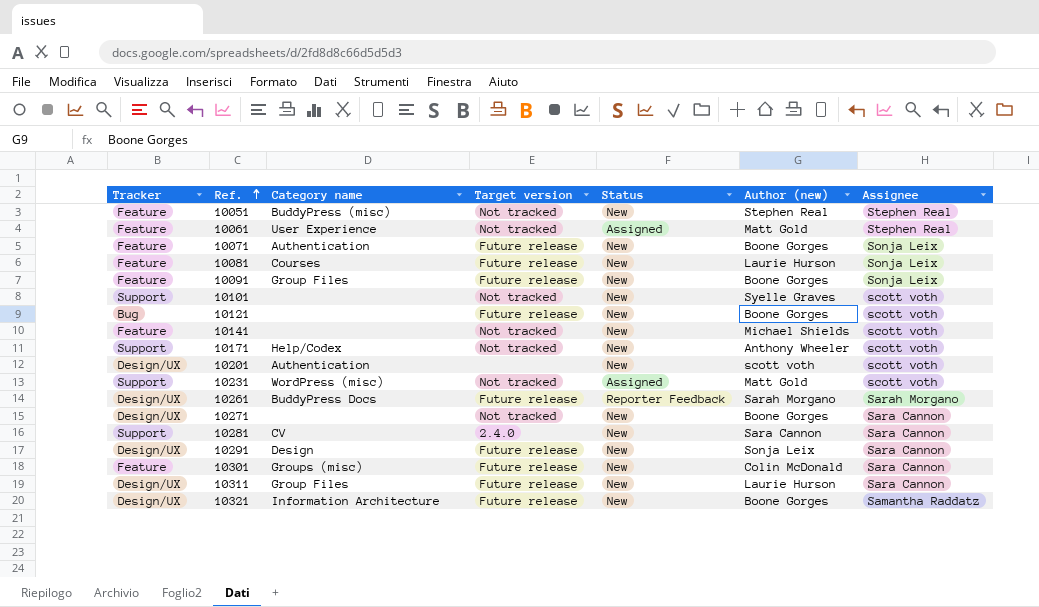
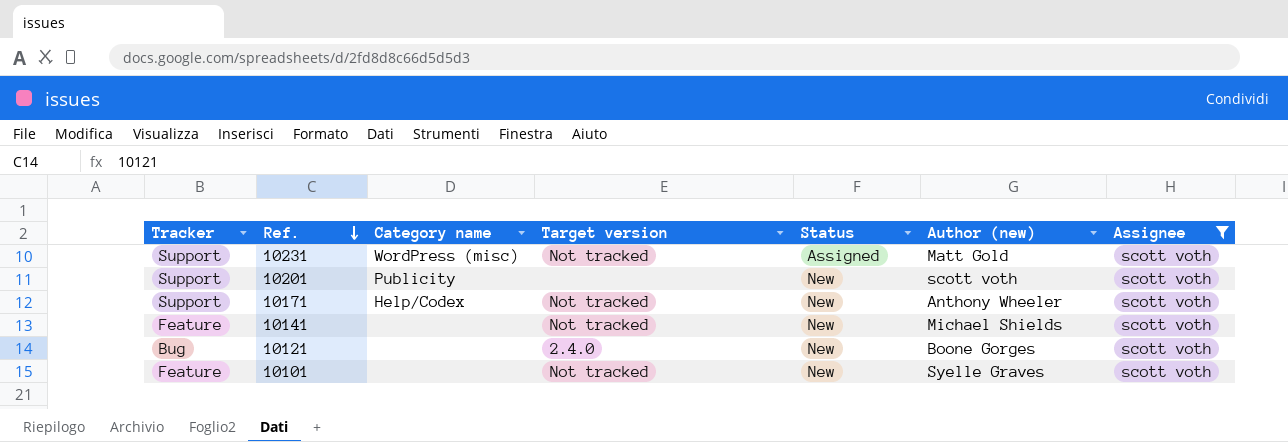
filter: none -> Assignee = scott voth
row order: Ref. ascending -> Ref. descending
10201 | Tracker: Design/UX -> Support
10201 | Category name: Authentication -> Publicity
10121 | Target version: Future release -> 2.4.0
10101 | Tracker: Support -> Feature

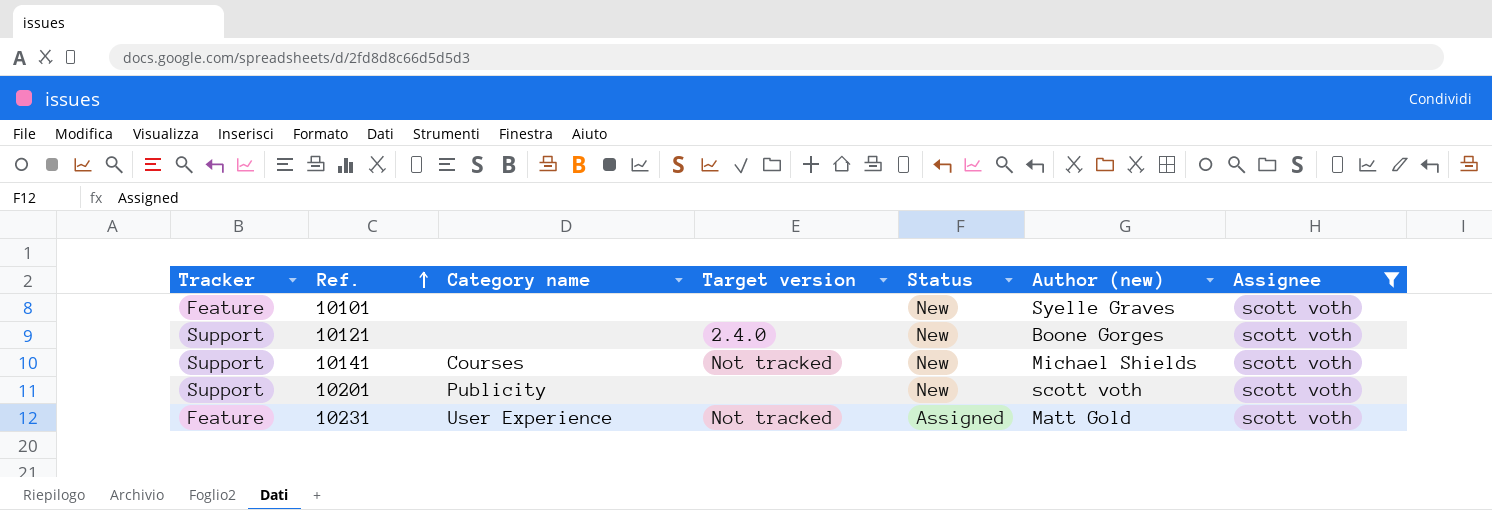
row order: Ref. descending -> Ref. ascending
row 10171: Support | Help/Codex | Not tracked | New | Anthony Wheeler | scott voth -> none
10101 | Target version: Not tracked -> none
10121 | Tracker: Bug -> Support
10141 | Tracker: Feature -> Support
10141 | Category name: none -> Courses
10231 | Tracker: Support -> Feature
10231 | Category name: WordPress (misc) -> User Experience

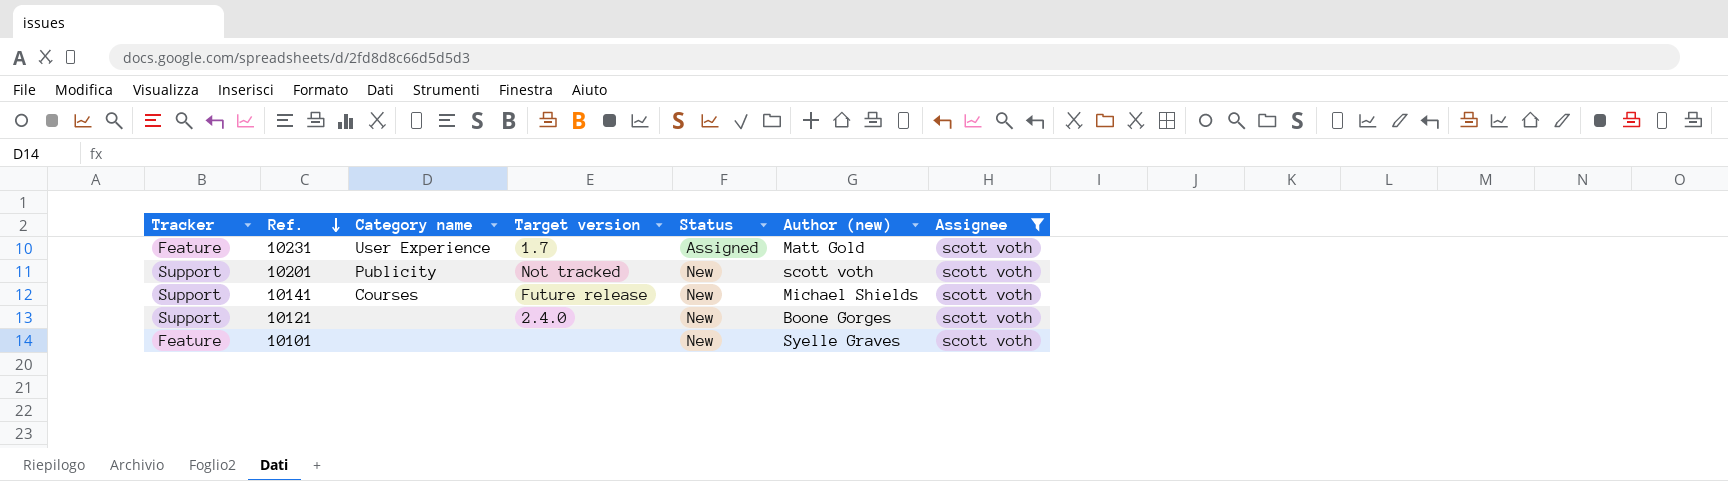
row order: Ref. ascending -> Ref. descending
10231 | Target version: Not tracked -> 1.7
10201 | Target version: none -> Not tracked
10141 | Target version: Not tracked -> Future release

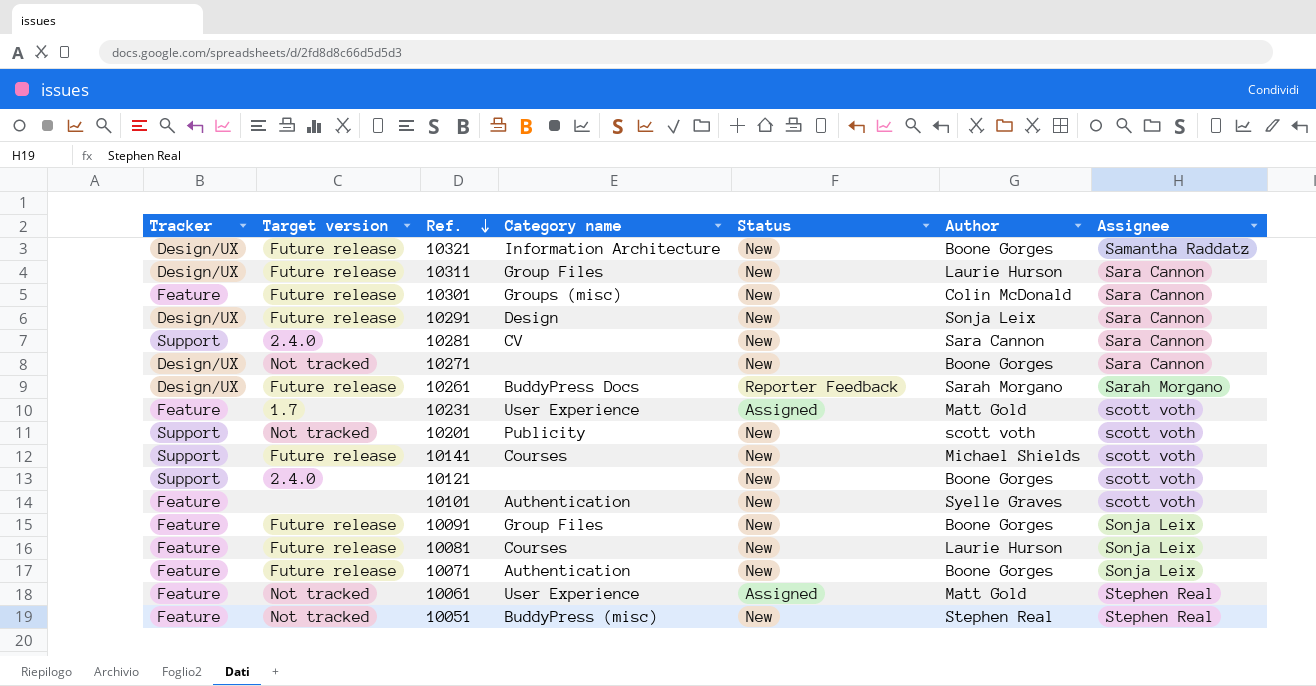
filter: Assignee = scott voth -> none
column Target version | position: 4 -> 2
column name: Author (new) -> Author
10101 | Category name: none -> Authentication

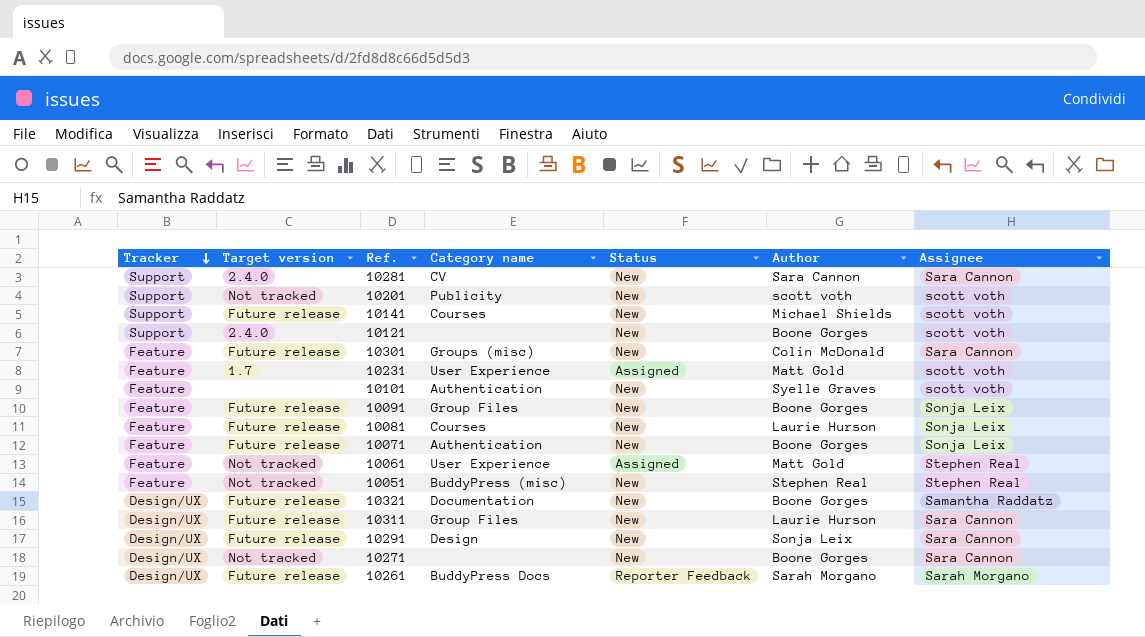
row order: Ref. descending -> Tracker descending
10321 | Category name: Information Architecture -> Documentation

